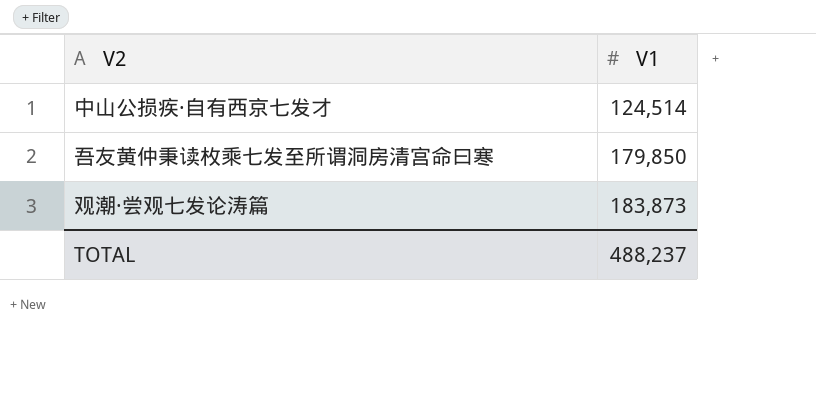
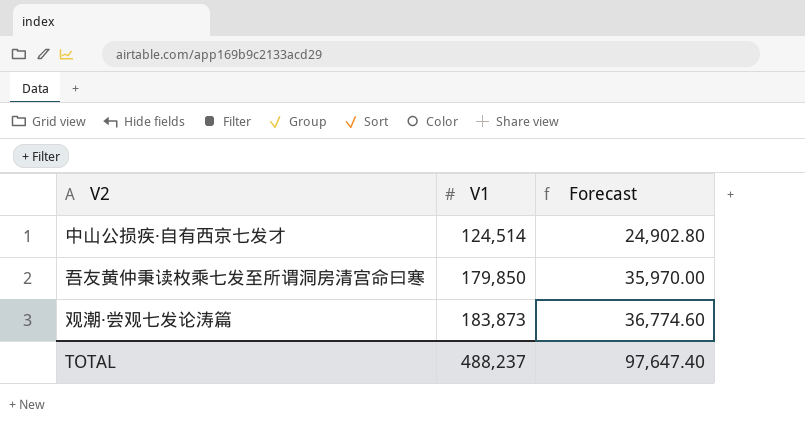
column Forecast | formula: none -> [V1] * 0.2

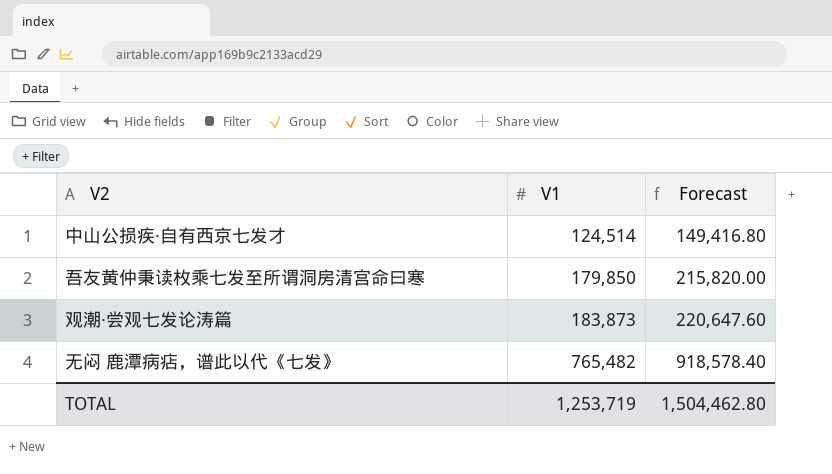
column Forecast | formula: [V1] * 0.2 -> [V1] * 1.2
row 无闷 鹿潭病痁，谱此以代《七发》: none -> 765,482 | 918,578.40
TOTAL | V1: 488,237 -> 1,253,719
TOTAL | Forecast: 97,647.40 -> 1,504,462.80

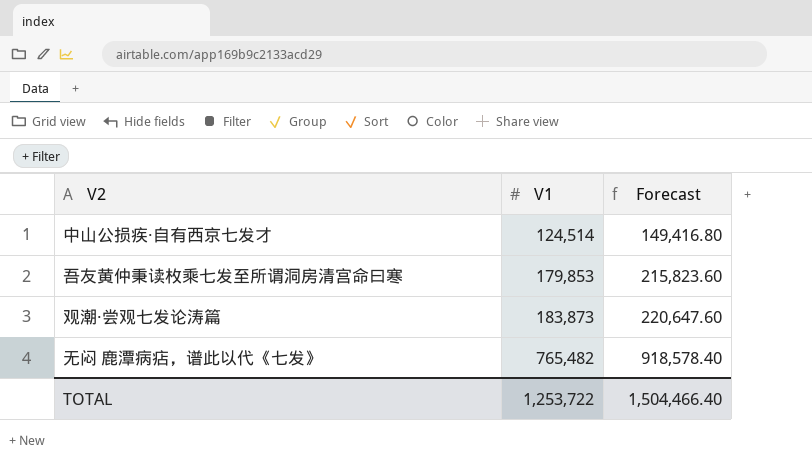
吾友黄仲秉读枚乘七发至所谓洞房清宫命曰寒 | V1: 179,850 -> 179,853
吾友黄仲秉读枚乘七发至所谓洞房清宫命曰寒 | Forecast: 215,820.00 -> 215,823.60
TOTAL | V1: 1,253,719 -> 1,253,722
TOTAL | Forecast: 1,504,462.80 -> 1,504,466.40

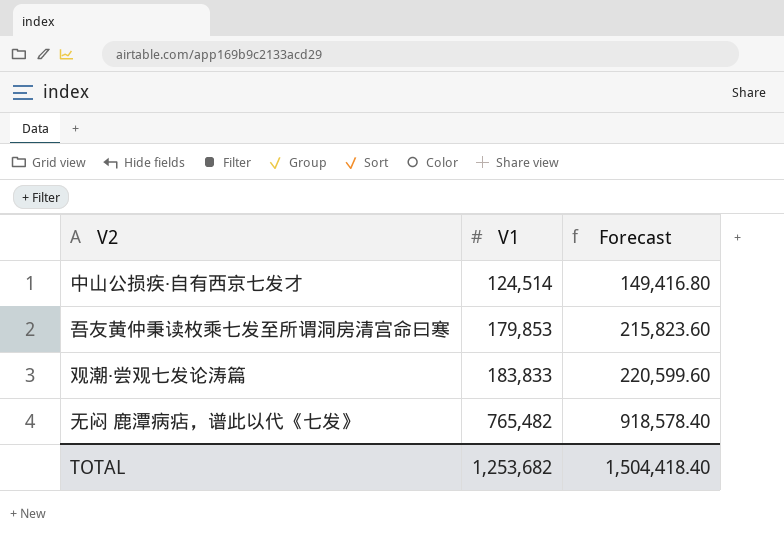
观潮·尝观七发论涛篇 | V1: 183,873 -> 183,833
观潮·尝观七发论涛篇 | Forecast: 220,647.60 -> 220,599.60
TOTAL | V1: 1,253,722 -> 1,253,682
TOTAL | Forecast: 1,504,466.40 -> 1,504,418.40

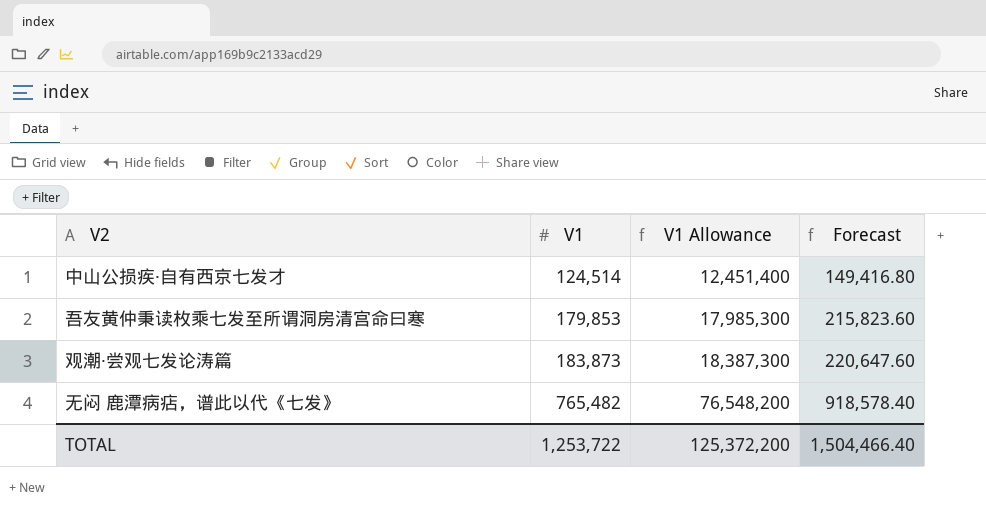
column V1 Allowance | formula: none -> [V1] * 100
观潮·尝观七发论涛篇 | V1: 183,833 -> 183,873
观潮·尝观七发论涛篇 | Forecast: 220,599.60 -> 220,647.60
TOTAL | V1: 1,253,682 -> 1,253,722
TOTAL | Forecast: 1,504,418.40 -> 1,504,466.40

